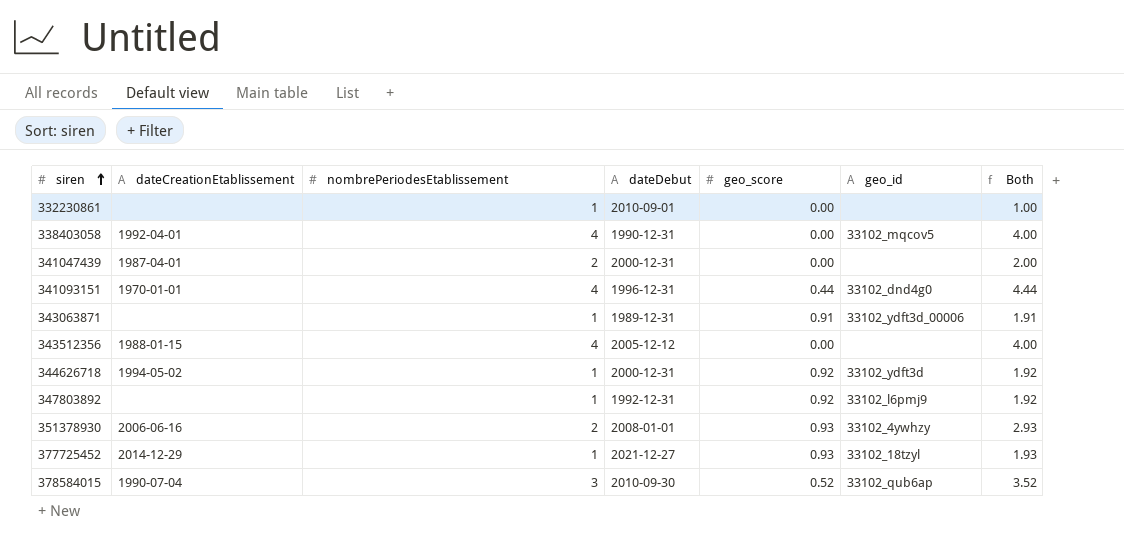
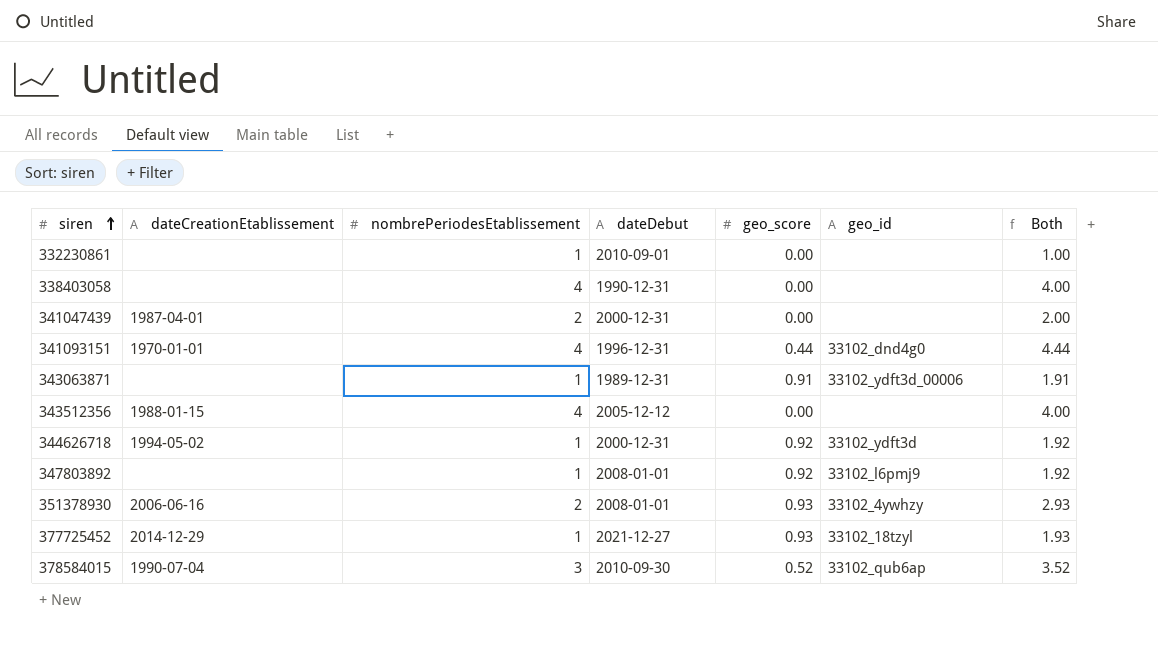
338403058 | dateCreationEtablissement: 1992-04-01 -> none
338403058 | geo_id: 33102_mqcov5 -> none
347803892 | dateDebut: 1992-12-31 -> 2008-01-01

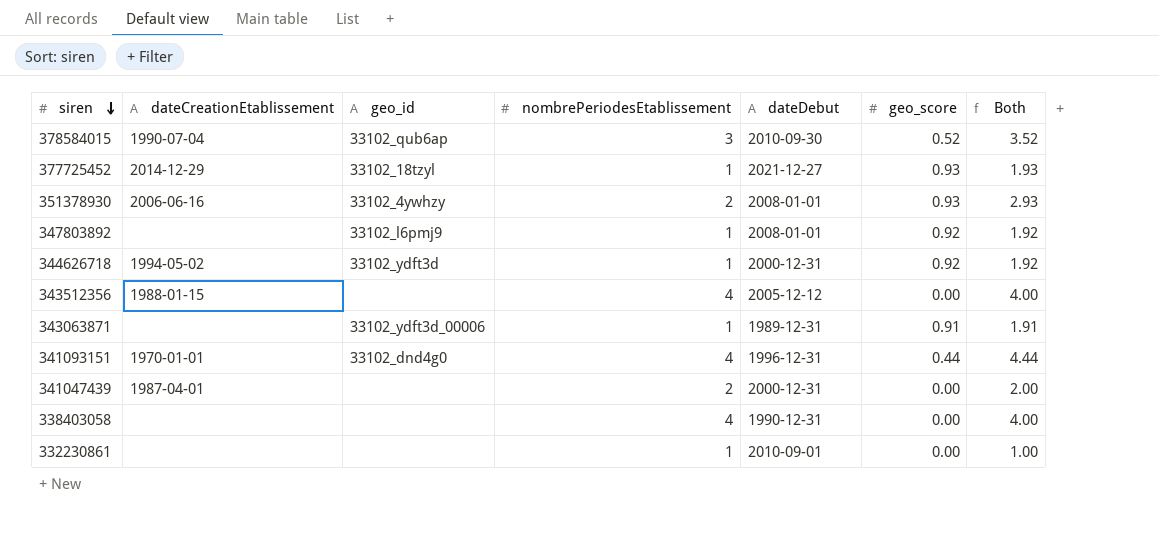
row order: siren ascending -> siren descending
column geo_id | position: 6 -> 3

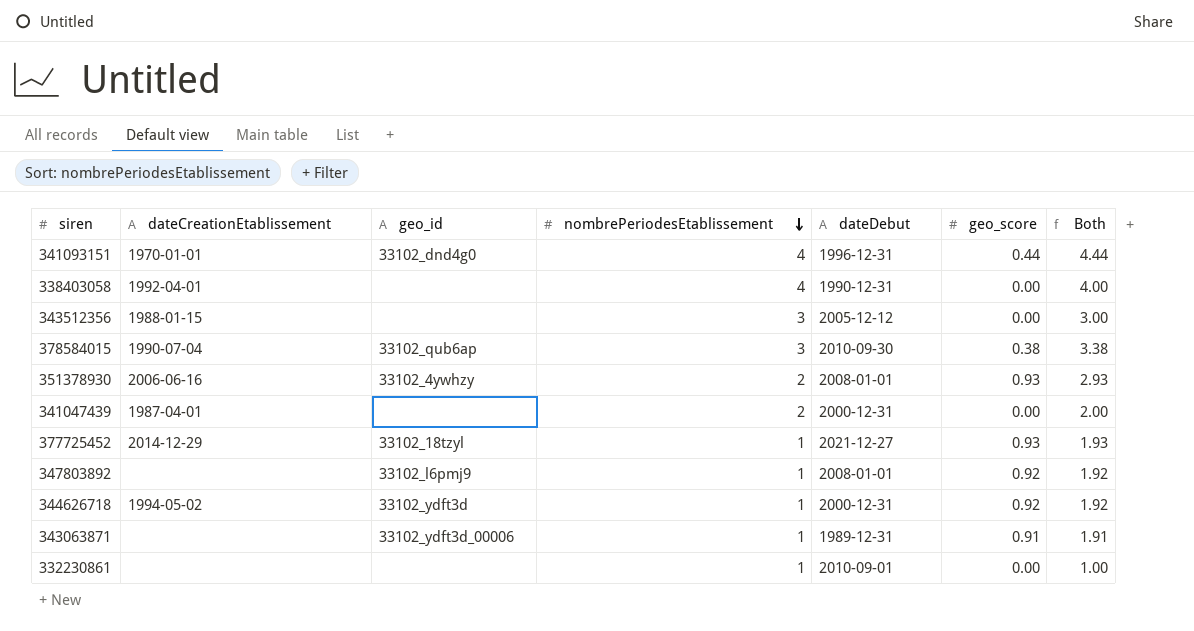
row order: siren descending -> nombrePeriodesEtablissement descending
338403058 | dateCreationEtablissement: none -> 1992-04-01
343512356 | nombrePeriodesEtablissement: 4 -> 3
343512356 | Both: 4.00 -> 3.00
378584015 | geo_score: 0.52 -> 0.38
378584015 | Both: 3.52 -> 3.38

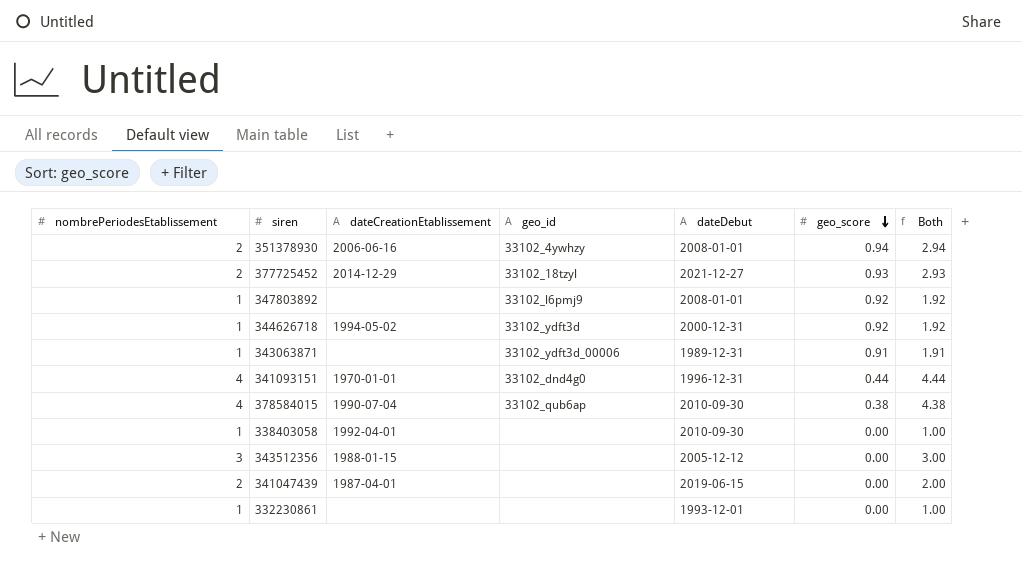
row order: nombrePeriodesEtablissement descending -> geo_score descending
column nombrePeriodesEtablissement | position: 4 -> 1
351378930 | geo_score: 0.93 -> 0.94
351378930 | Both: 2.93 -> 2.94
377725452 | nombrePeriodesEtablissement: 1 -> 2
377725452 | Both: 1.93 -> 2.93
378584015 | nombrePeriodesEtablissement: 3 -> 4
378584015 | Both: 3.38 -> 4.38
338403058 | nombrePeriodesEtablissement: 4 -> 1
338403058 | dateDebut: 1990-12-31 -> 2010-09-30
338403058 | Both: 4.00 -> 1.00
341047439 | dateDebut: 2000-12-31 -> 2019-06-15
332230861 | dateDebut: 2010-09-01 -> 1993-12-01

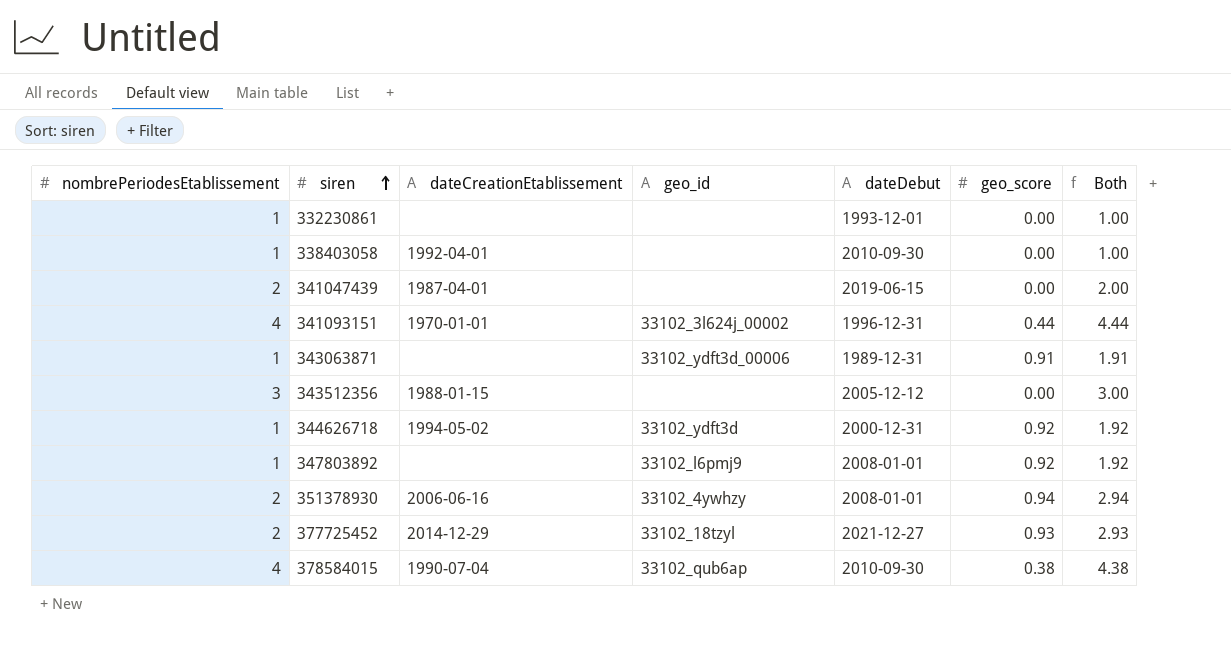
row order: geo_score descending -> siren ascending
341093151 | geo_id: 33102_dnd4g0 -> 33102_3l624j_00002

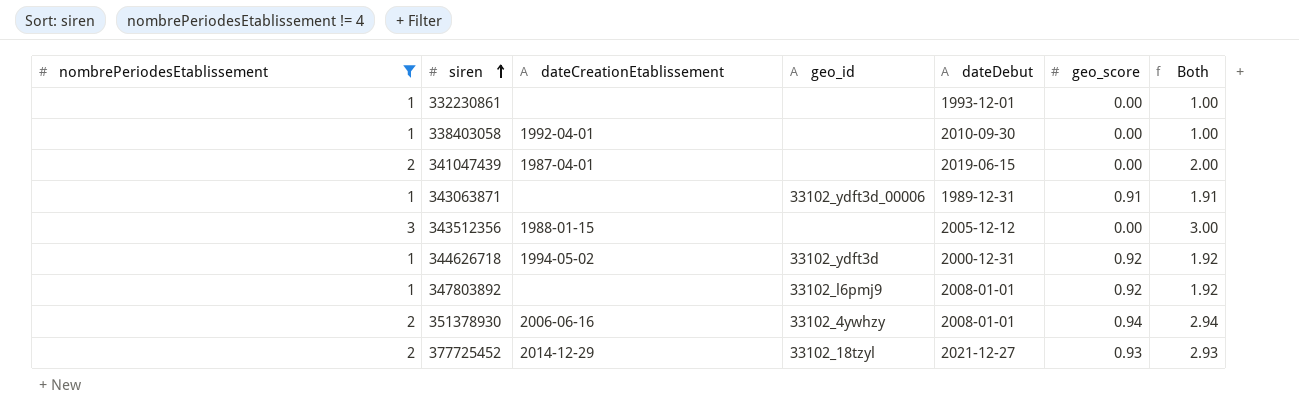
filter: none -> nombrePeriodesEtablissement != 4

